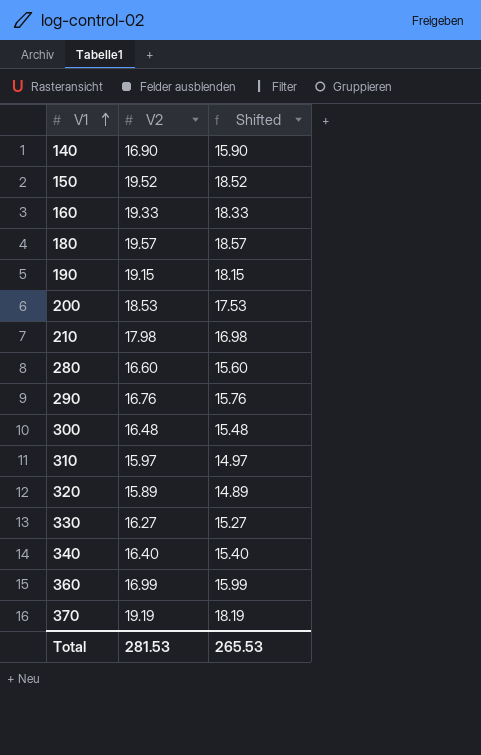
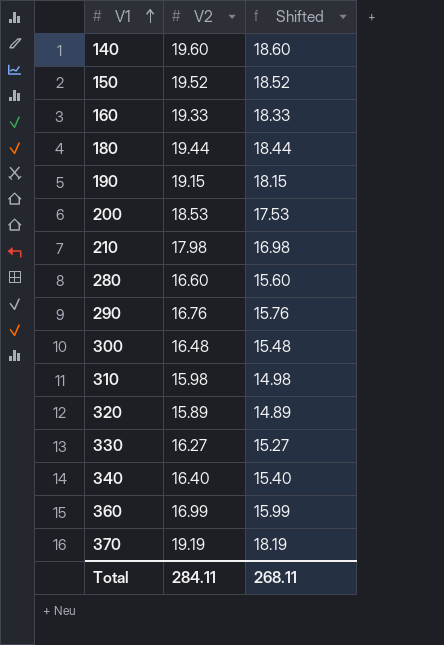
140 | V2: 16.90 -> 19.60
140 | Shifted: 15.90 -> 18.60
180 | V2: 19.57 -> 19.44
180 | Shifted: 18.57 -> 18.44
310 | V2: 15.97 -> 15.98
310 | Shifted: 14.97 -> 14.98
Total | V2: 281.53 -> 284.11
Total | Shifted: 265.53 -> 268.11

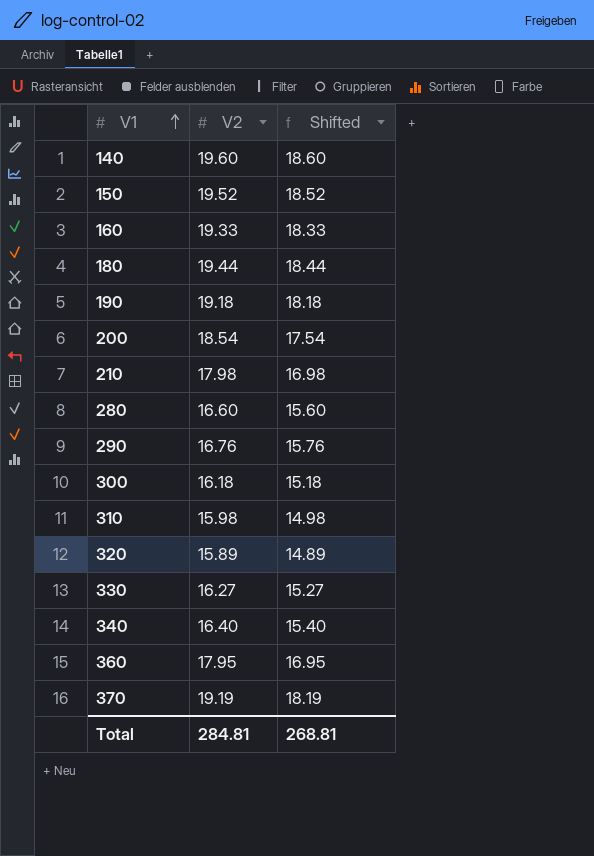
190 | V2: 19.15 -> 19.18
190 | Shifted: 18.15 -> 18.18
200 | V2: 18.53 -> 18.54
200 | Shifted: 17.53 -> 17.54
300 | V2: 16.48 -> 16.18
300 | Shifted: 15.48 -> 15.18
360 | V2: 16.99 -> 17.95
360 | Shifted: 15.99 -> 16.95
Total | V2: 284.11 -> 284.81
Total | Shifted: 268.11 -> 268.81

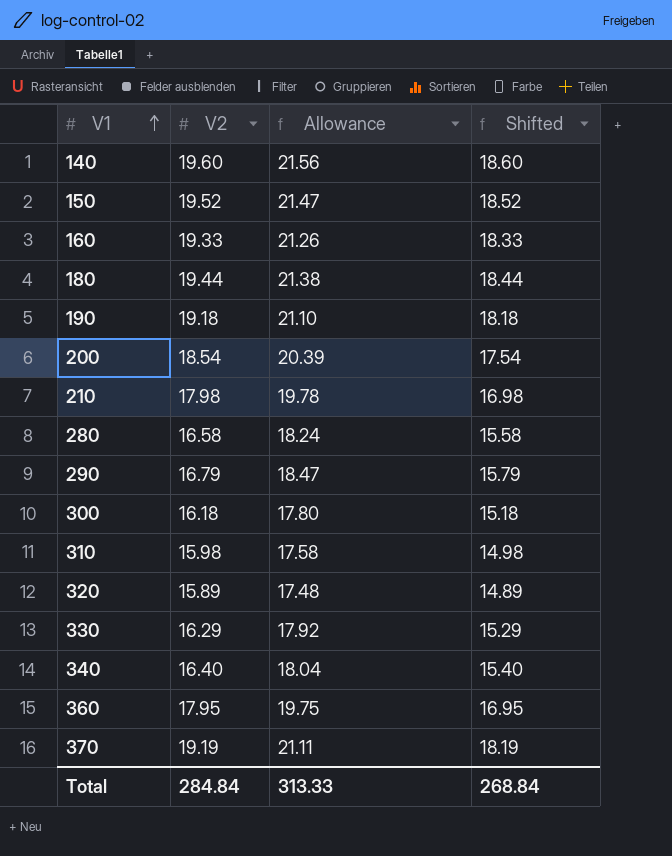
column Allowance | formula: none -> [V2] * 1.1
280 | V2: 16.60 -> 16.58
280 | Shifted: 15.60 -> 15.58
290 | V2: 16.76 -> 16.79
290 | Shifted: 15.76 -> 15.79
330 | V2: 16.27 -> 16.29
330 | Shifted: 15.27 -> 15.29
Total | V2: 284.81 -> 284.84
Total | Shifted: 268.81 -> 268.84

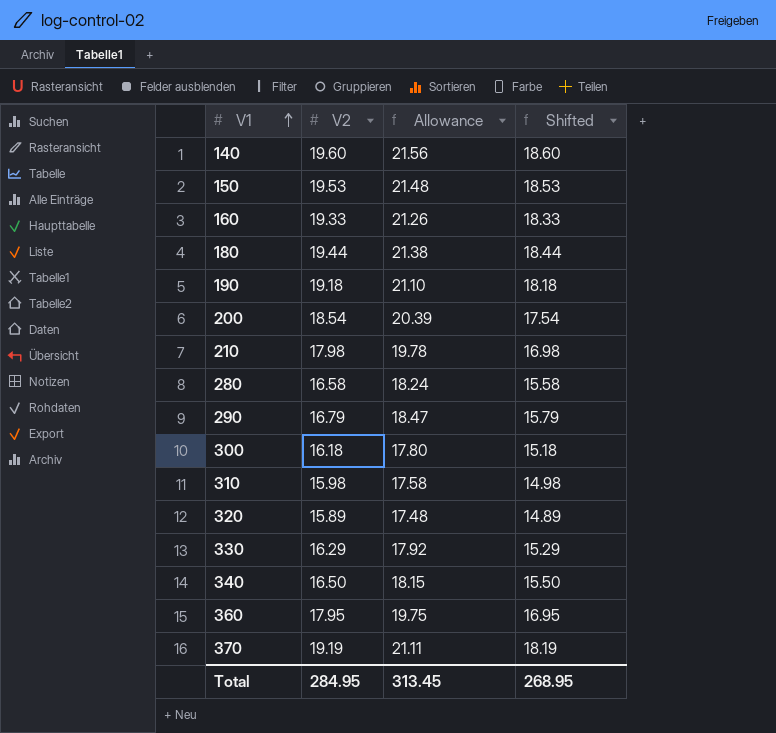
150 | V2: 19.52 -> 19.53
150 | Allowance: 21.47 -> 21.48
150 | Shifted: 18.52 -> 18.53
340 | V2: 16.40 -> 16.50
340 | Allowance: 18.04 -> 18.15
340 | Shifted: 15.40 -> 15.50
Total | V2: 284.84 -> 284.95
Total | Allowance: 313.33 -> 313.45
Total | Shifted: 268.84 -> 268.95

